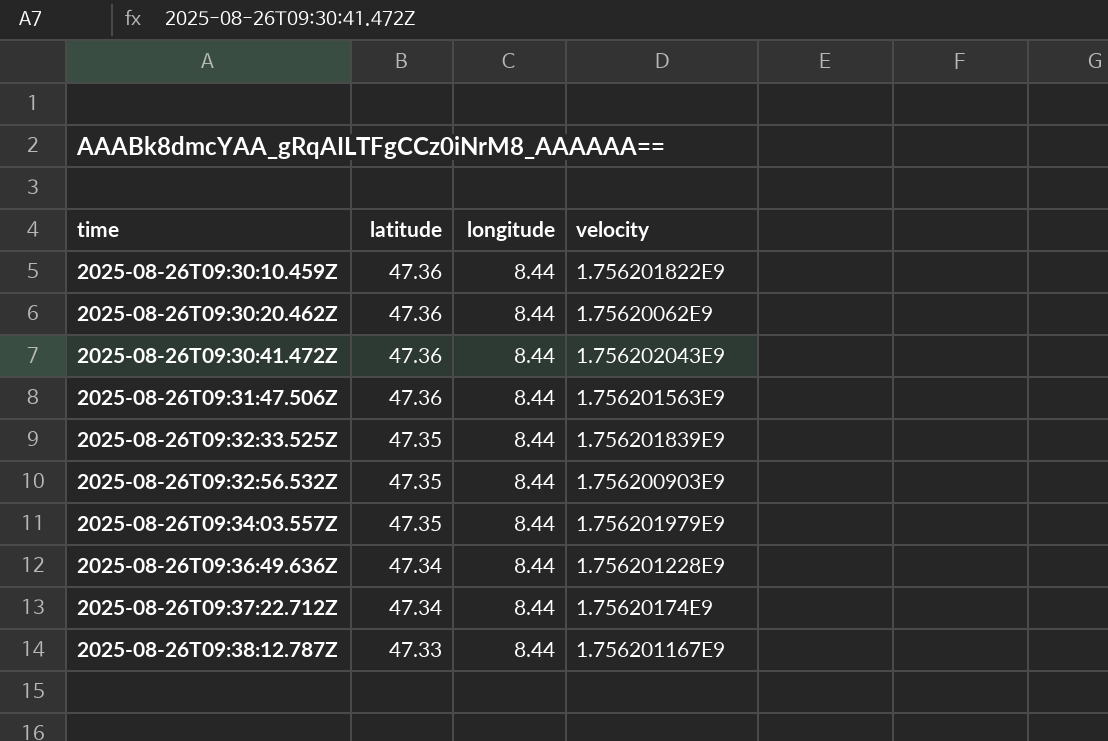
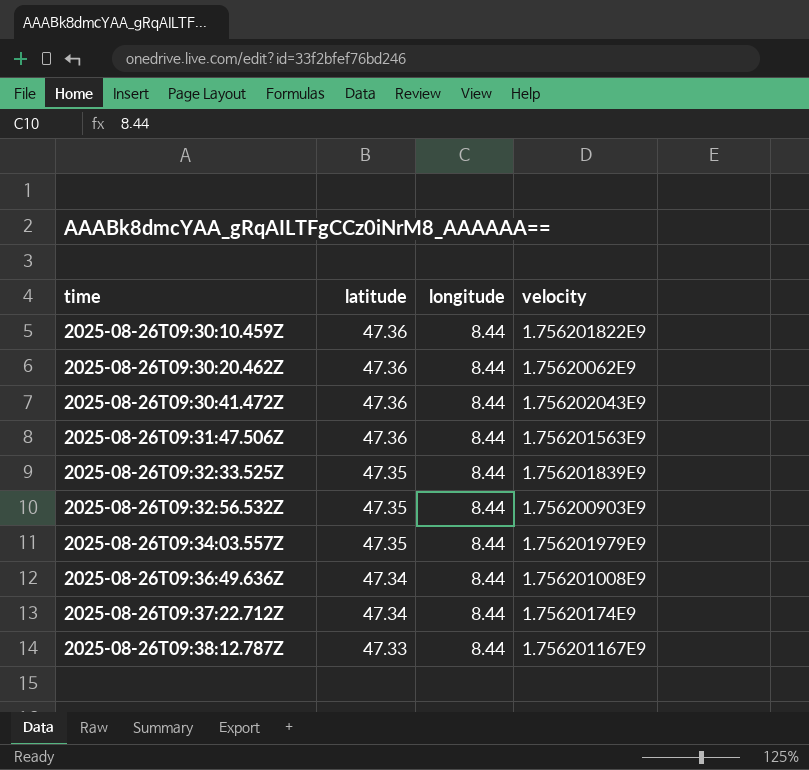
2025-08-26T09:36:49.636Z | velocity: 1.756201228E9 -> 1.756201008E9

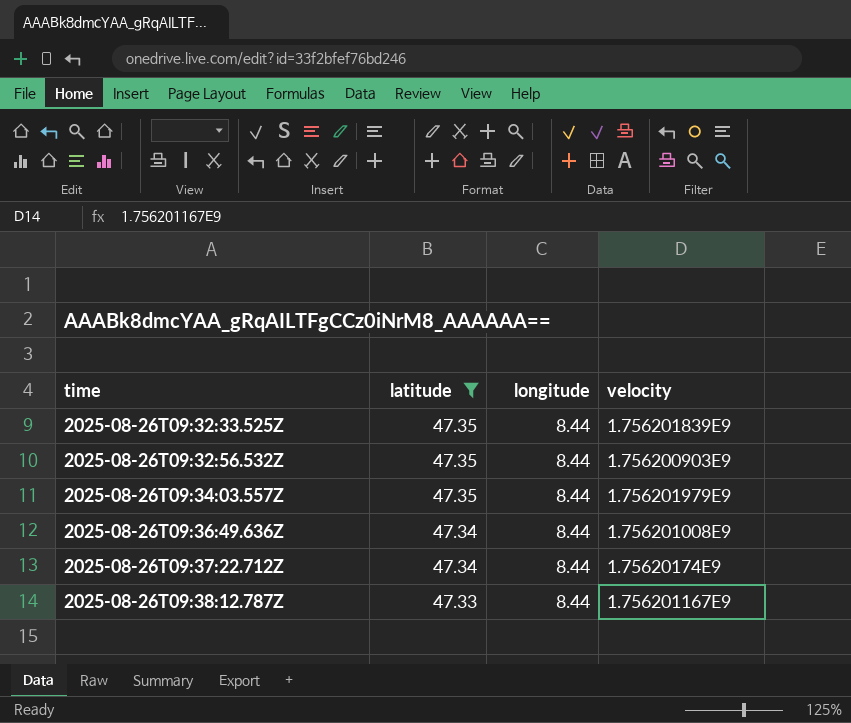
filter: none -> latitude != 47.36

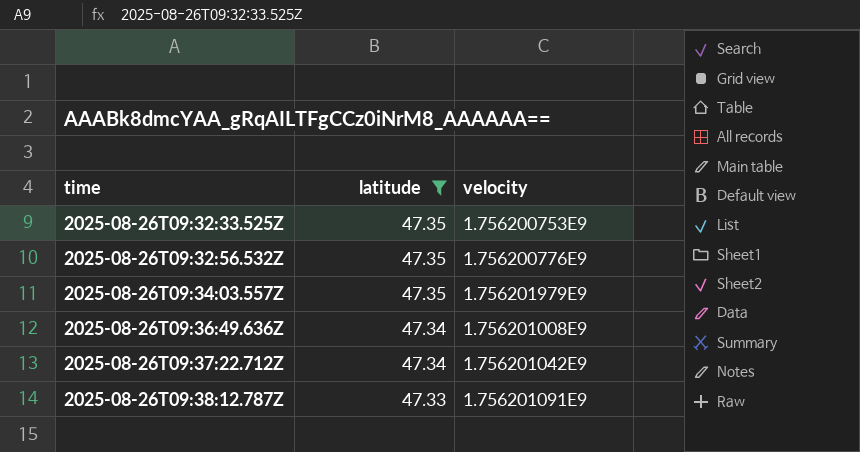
column longitude | position: 3 -> none
2025-08-26T09:32:33.525Z | velocity: 1.756201839E9 -> 1.756200753E9
2025-08-26T09:32:56.532Z | velocity: 1.756200903E9 -> 1.756200776E9
2025-08-26T09:37:22.712Z | velocity: 1.75620174E9 -> 1.756201042E9
2025-08-26T09:38:12.787Z | velocity: 1.756201167E9 -> 1.756201091E9

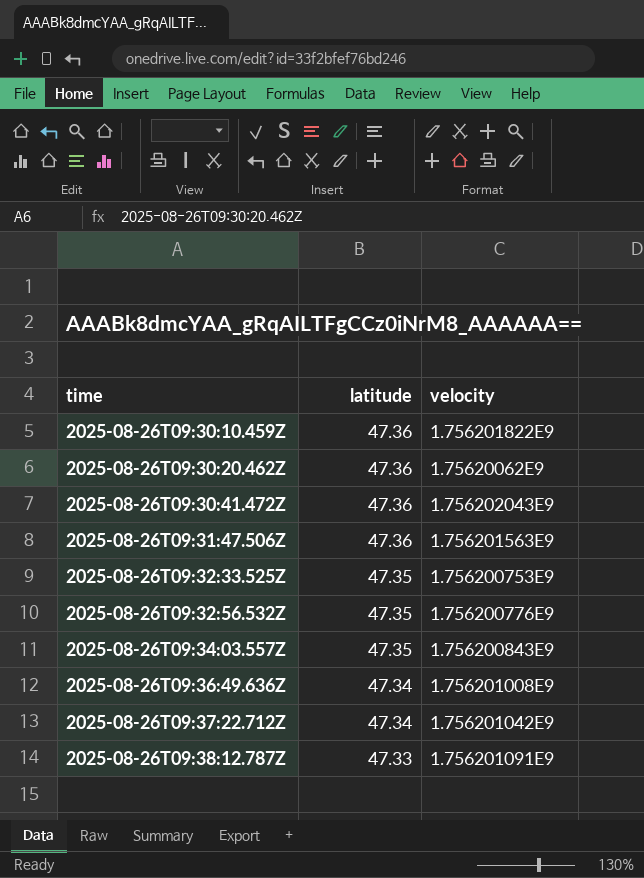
filter: latitude != 47.36 -> none
2025-08-26T09:34:03.557Z | velocity: 1.756201979E9 -> 1.756200843E9

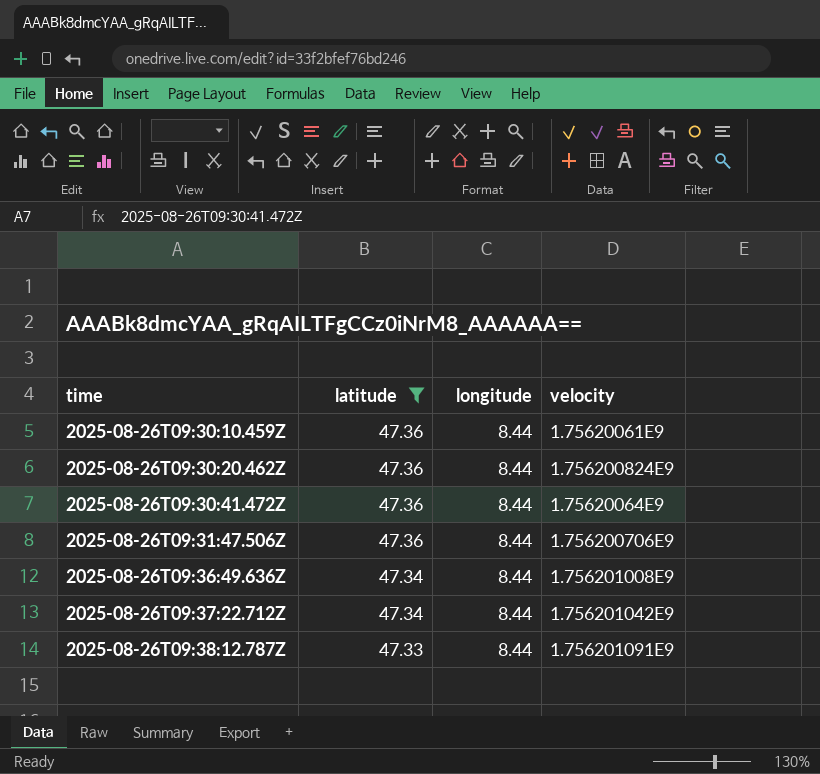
filter: none -> latitude != 47.35
column longitude | position: none -> 3
2025-08-26T09:30:10.459Z | velocity: 1.756201822E9 -> 1.75620061E9
2025-08-26T09:30:20.462Z | velocity: 1.75620062E9 -> 1.756200824E9
2025-08-26T09:30:41.472Z | velocity: 1.756202043E9 -> 1.75620064E9
2025-08-26T09:31:47.506Z | velocity: 1.756201563E9 -> 1.756200706E9

